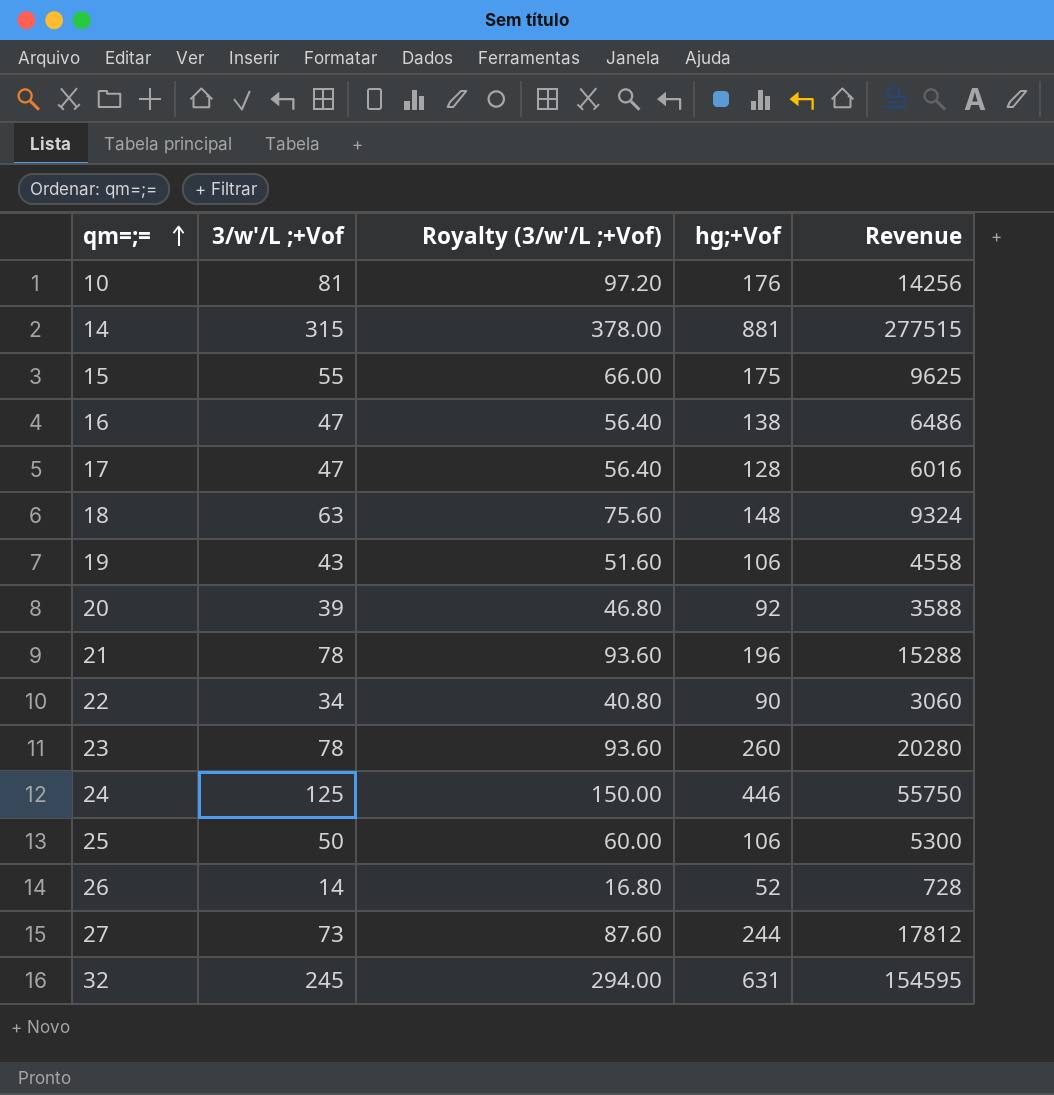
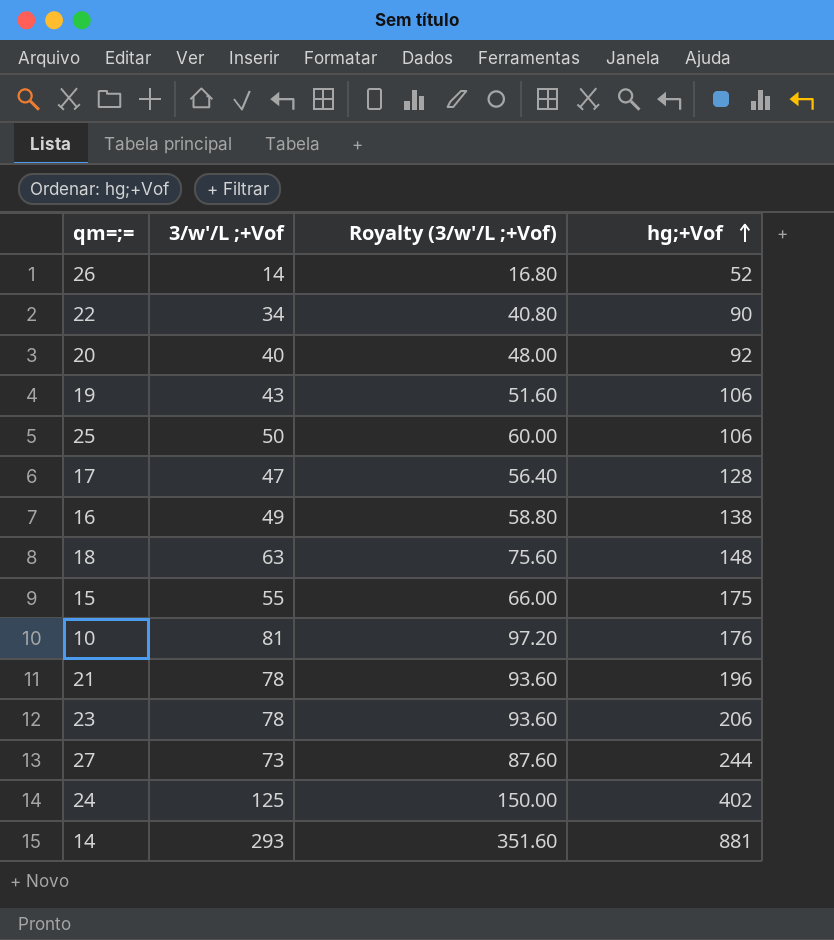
row order: qm=;= ascending -> hg;+Vof ascending
column Revenue | formula: [3/w'/L ;+Vof] * [hg;+Vof] -> none
row 32: 245 | 294.00 | 631 | 154595 -> none
20 | 3/w'/L ;+Vof: 39 -> 40
20 | Royalty (3/w'/L ;+Vof): 46.80 -> 48.00
16 | 3/w'/L ;+Vof: 47 -> 49
16 | Royalty (3/w'/L ;+Vof): 56.40 -> 58.80
23 | hg;+Vof: 260 -> 206
24 | hg;+Vof: 446 -> 402
14 | 3/w'/L ;+Vof: 315 -> 293
14 | Royalty (3/w'/L ;+Vof): 378.00 -> 351.60

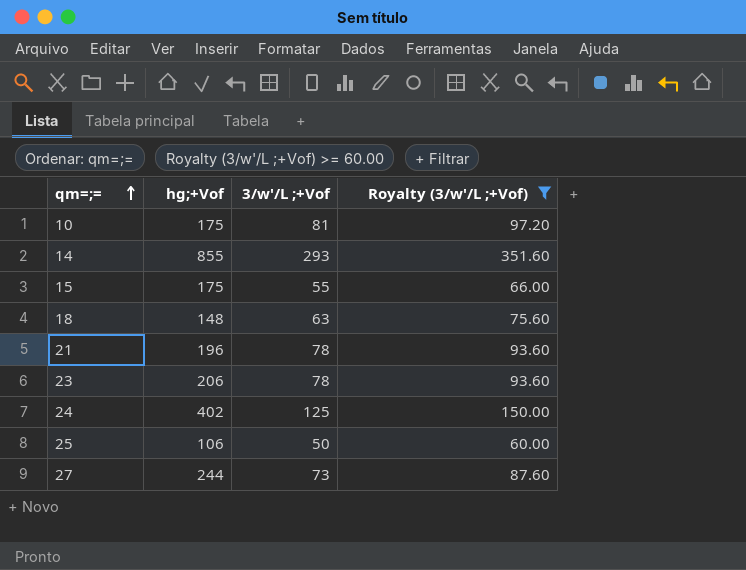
filter: none -> Royalty (3/w'/L ;+Vof) >= 60.00
row order: hg;+Vof ascending -> qm=;= ascending
column hg;+Vof | position: 4 -> 2
10 | hg;+Vof: 176 -> 175
14 | hg;+Vof: 881 -> 855

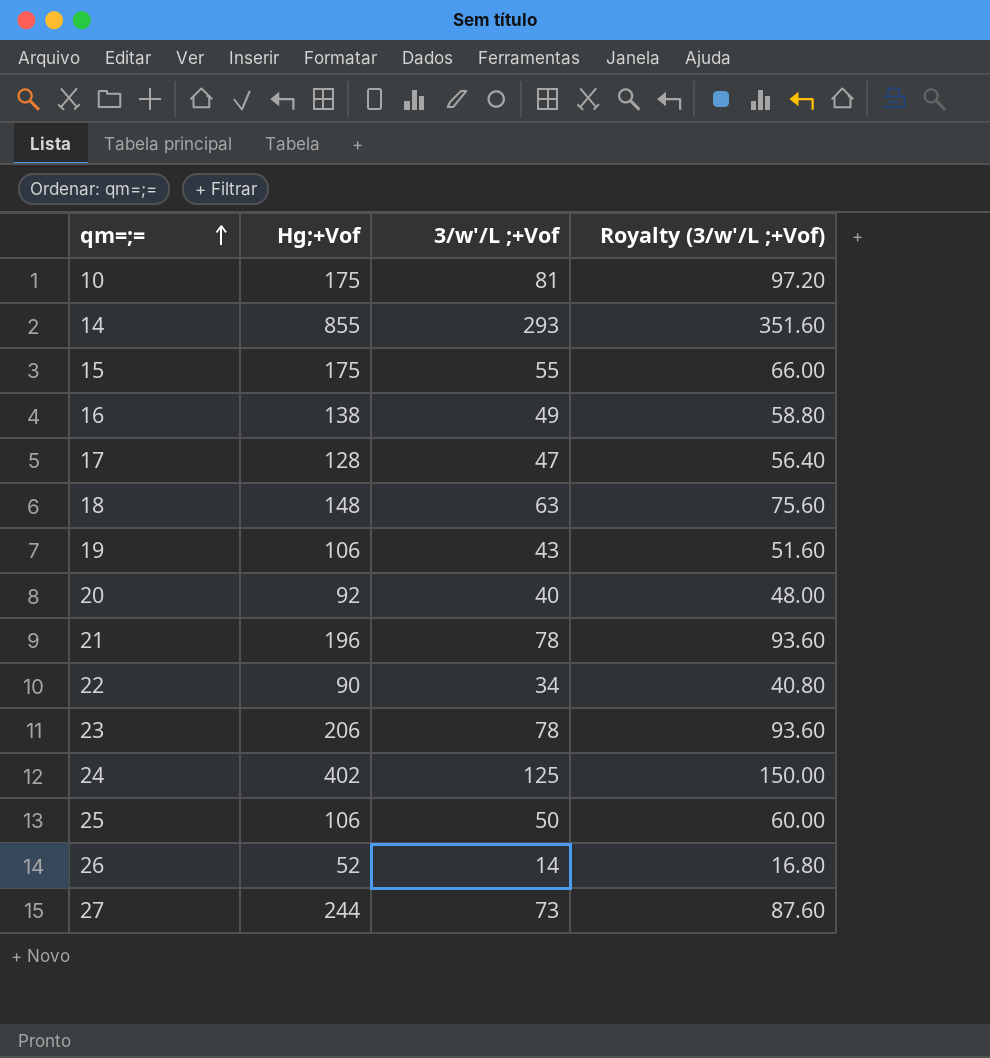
filter: Royalty (3/w'/L ;+Vof) >= 60.00 -> none
column name: hg;+Vof -> Hg;+Vof

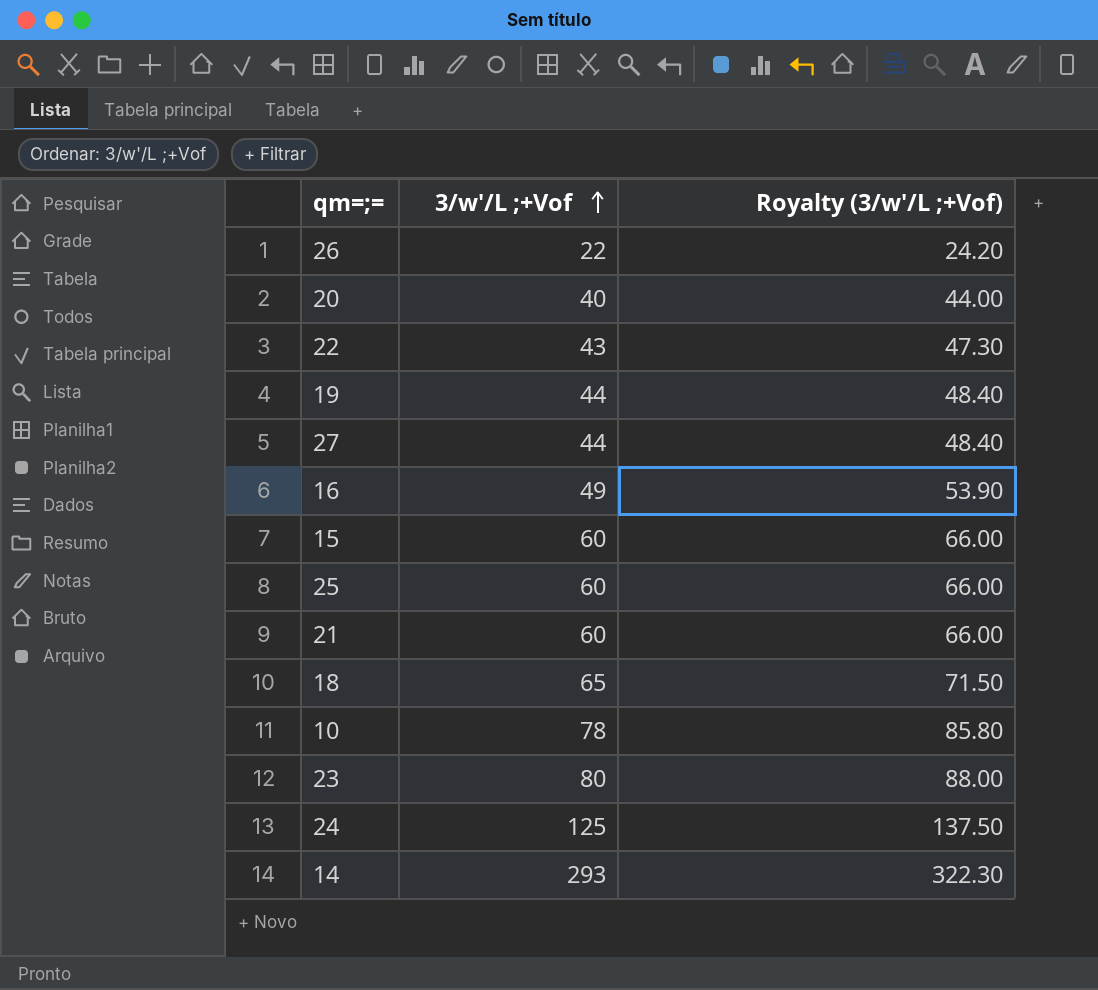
row order: qm=;= ascending -> 3/w'/L ;+Vof ascending
column Hg;+Vof | position: 2 -> none
column Royalty (3/w'/L ;+Vof) | formula: [3/w'/L ;+Vof] * 1.2 -> [3/w'/L ;+Vof] * 1.1
row 17: 128 | 47 | 56.40 -> none
26 | 3/w'/L ;+Vof: 14 -> 22
22 | 3/w'/L ;+Vof: 34 -> 43
19 | 3/w'/L ;+Vof: 43 -> 44
27 | 3/w'/L ;+Vof: 73 -> 44
15 | 3/w'/L ;+Vof: 55 -> 60
25 | 3/w'/L ;+Vof: 50 -> 60
21 | 3/w'/L ;+Vof: 78 -> 60
18 | 3/w'/L ;+Vof: 63 -> 65
10 | 3/w'/L ;+Vof: 81 -> 78
23 | 3/w'/L ;+Vof: 78 -> 80

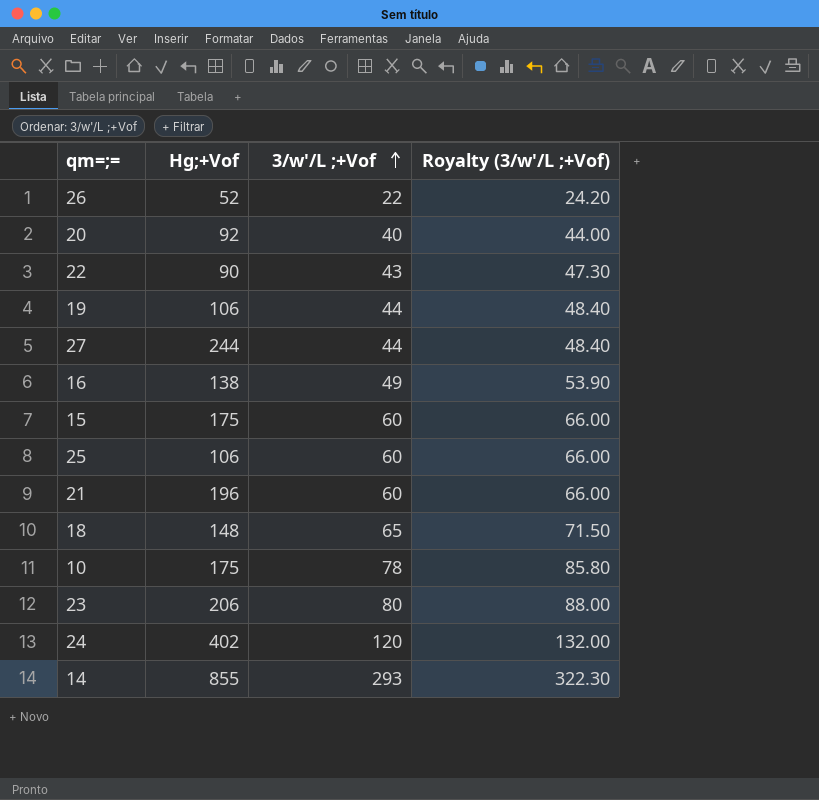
column Hg;+Vof | position: none -> 2
24 | 3/w'/L ;+Vof: 125 -> 120
24 | Royalty (3/w'/L ;+Vof): 137.50 -> 132.00

